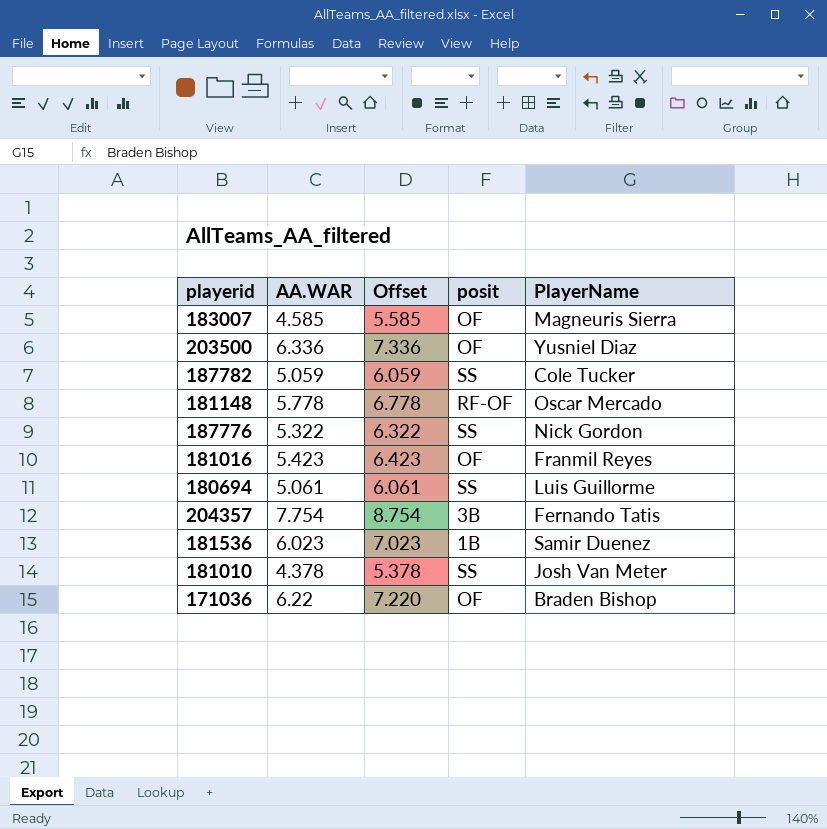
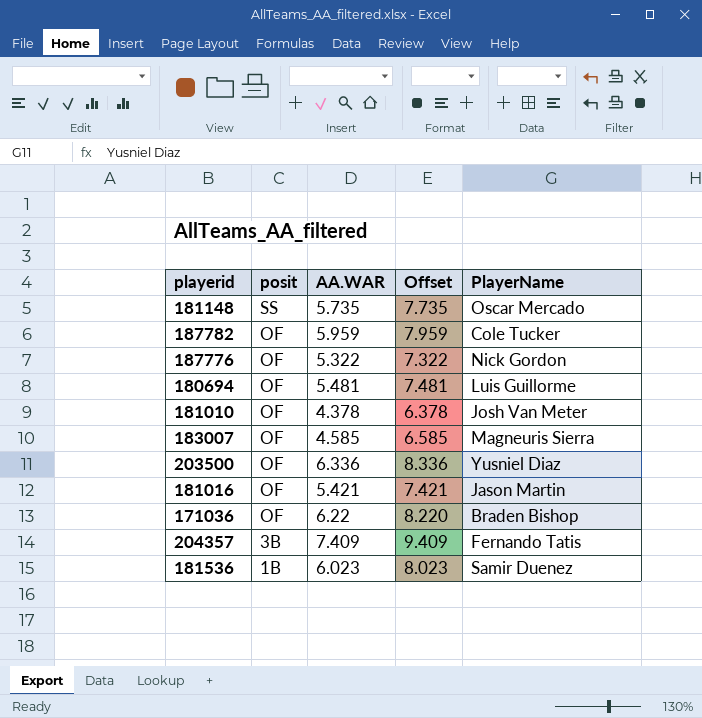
row order: none -> posit descending
column posit | position: 4 -> 2
column Offset | formula: [AA.WAR] + 1 -> [AA.WAR] + 2
181148 | posit: RF-OF -> SS
181148 | AA.WAR: 5.778 -> 5.735
187782 | posit: SS -> OF
187782 | AA.WAR: 5.059 -> 5.959
187776 | posit: SS -> OF
180694 | posit: SS -> OF
180694 | AA.WAR: 5.061 -> 5.481
181010 | posit: SS -> OF
181016 | AA.WAR: 5.423 -> 5.421
181016 | PlayerName: Franmil Reyes -> Jason Martin
204357 | AA.WAR: 7.754 -> 7.409

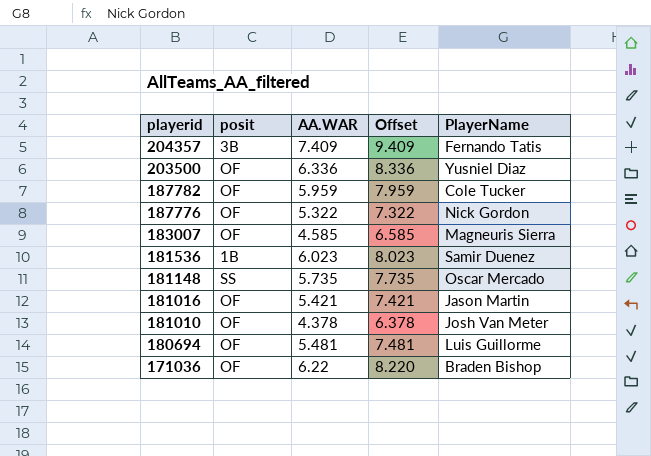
row order: posit descending -> playerid descending

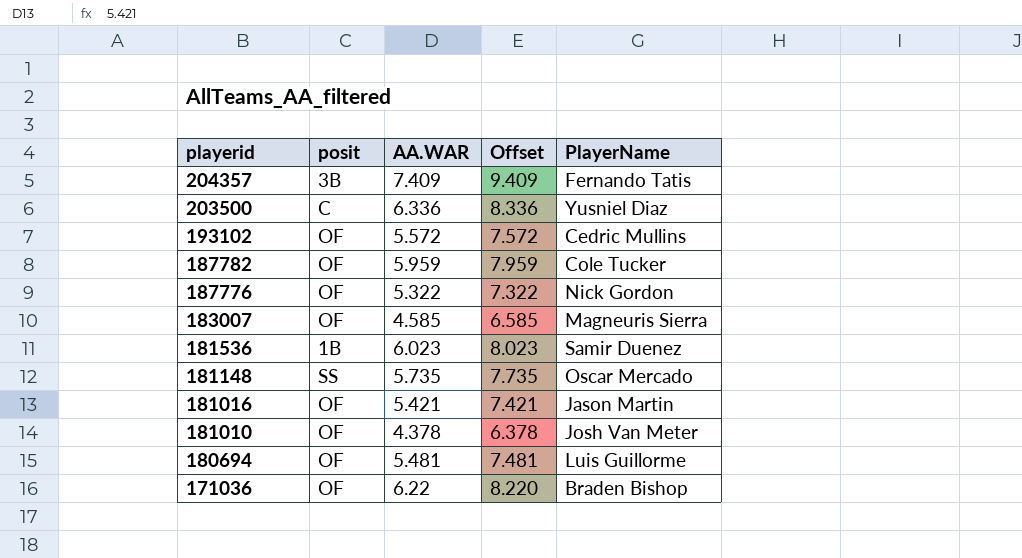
203500 | posit: OF -> C
row 193102: none -> OF | 5.572 | 7.572 | Cedric Mullins

